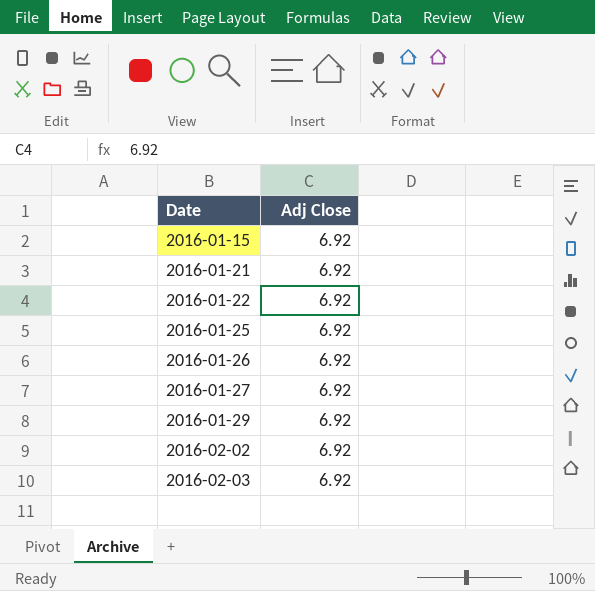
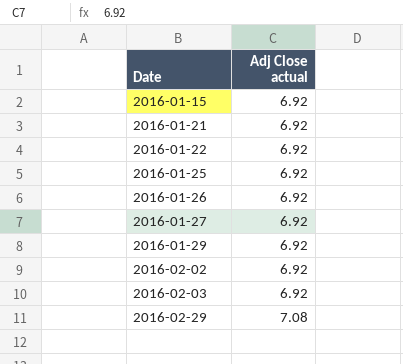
column name: Adj Close -> Adj Close actual
row 2016-02-29: none -> 7.08

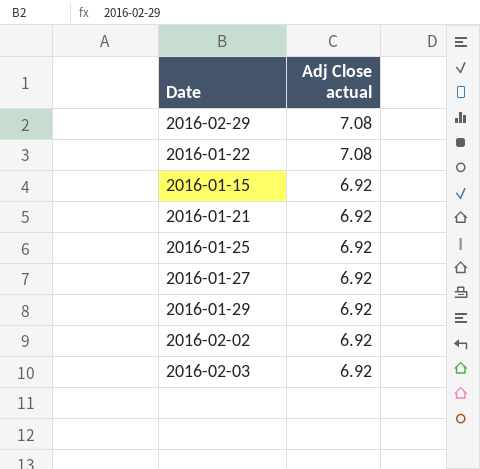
row order: Date ascending -> Adj Close actual descending
row 2016-01-26: 6.92 -> none
2016-01-22 | Adj Close actual: 6.92 -> 7.08

